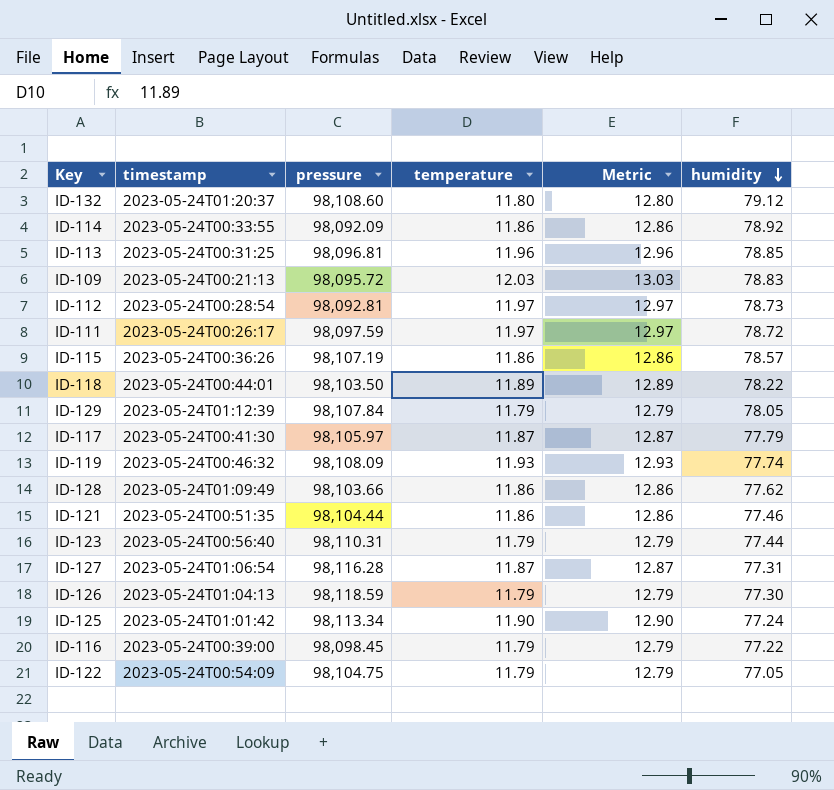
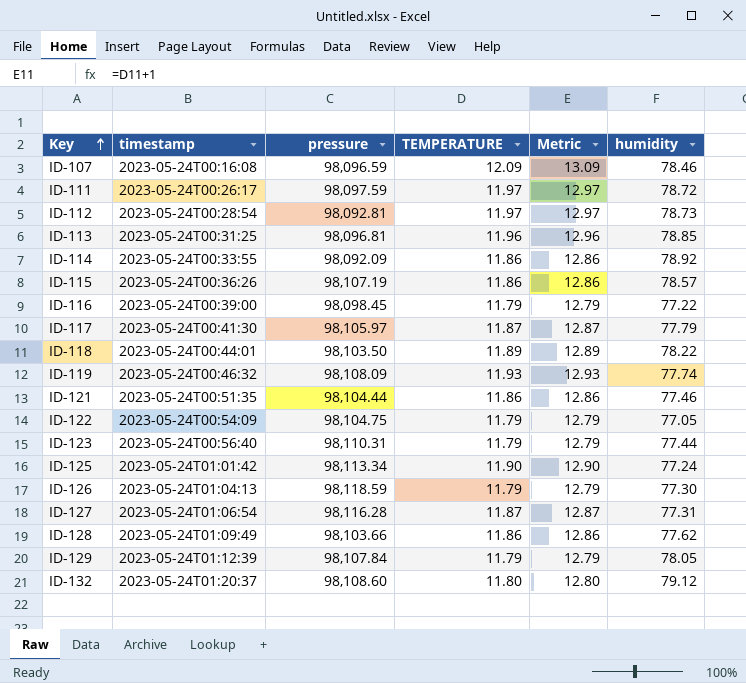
row order: humidity descending -> Key ascending
column name: temperature -> TEMPERATURE
row ID-109: 2023-05-24T00:21:13 | 98,095.72 | 12.03 | 13.03 | 78.83 -> none
row ID-107: none -> 2023-05-24T00:16:08 | 98,096.59 | 12.09 | 13.09 | 78.46

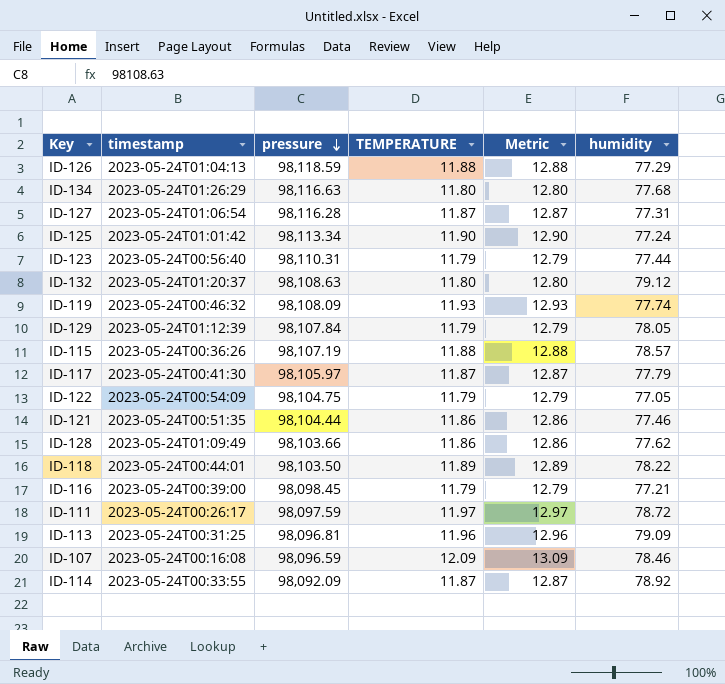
row order: Key ascending -> pressure descending
row ID-112: 2023-05-24T00:28:54 | 98,092.81 | 11.97 | 12.97 | 78.73 -> none
ID-126 | TEMPERATURE: 11.79 -> 11.88
ID-126 | Metric: 12.79 -> 12.88
ID-126 | humidity: 77.30 -> 77.29
row ID-134: none -> 2023-05-24T01:26:29 | 98,116.63 | 11.80 | 12.80 | 77.68
ID-132 | pressure: 98,108.60 -> 98,108.63
ID-115 | TEMPERATURE: 11.86 -> 11.88
ID-115 | Metric: 12.86 -> 12.88
ID-116 | humidity: 77.22 -> 77.21
ID-113 | humidity: 78.85 -> 79.09
ID-114 | TEMPERATURE: 11.86 -> 11.87
ID-114 | Metric: 12.86 -> 12.87

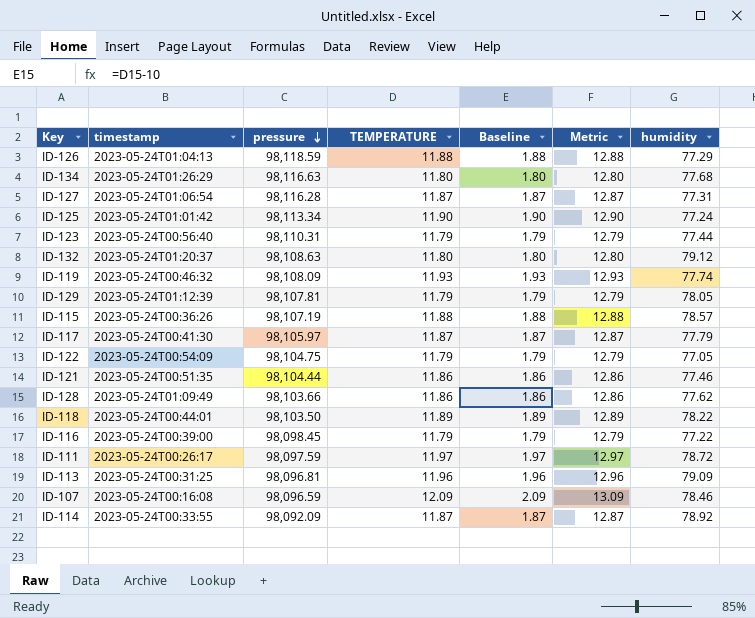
column Baseline | formula: none -> [TEMPERATURE] - 10
ID-129 | pressure: 98,107.84 -> 98,107.81
ID-116 | humidity: 77.21 -> 77.22

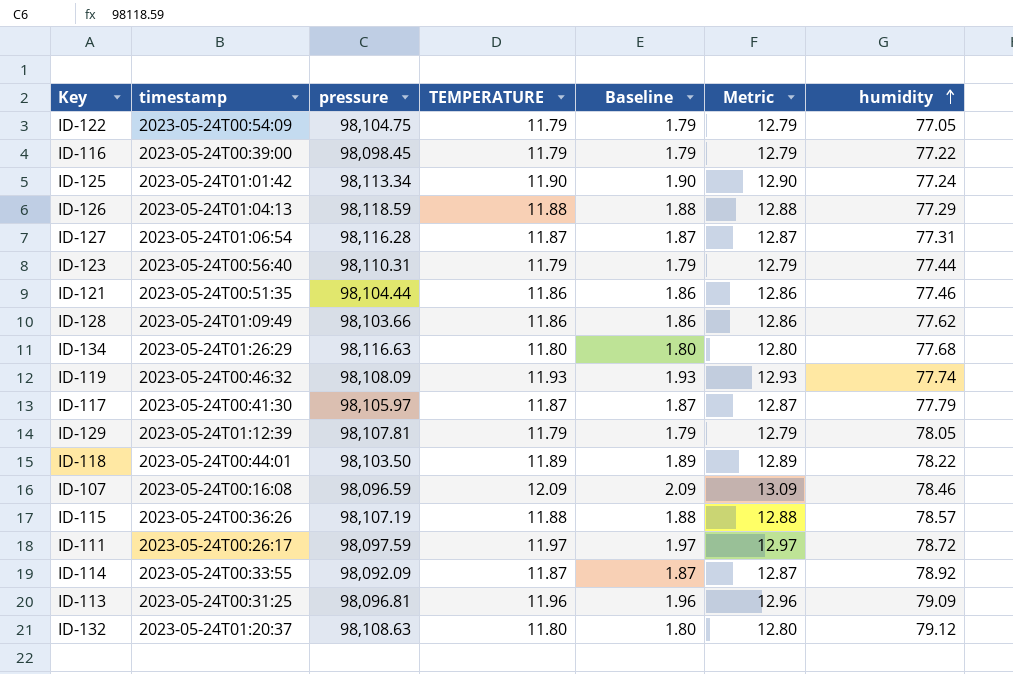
row order: pressure descending -> humidity ascending

